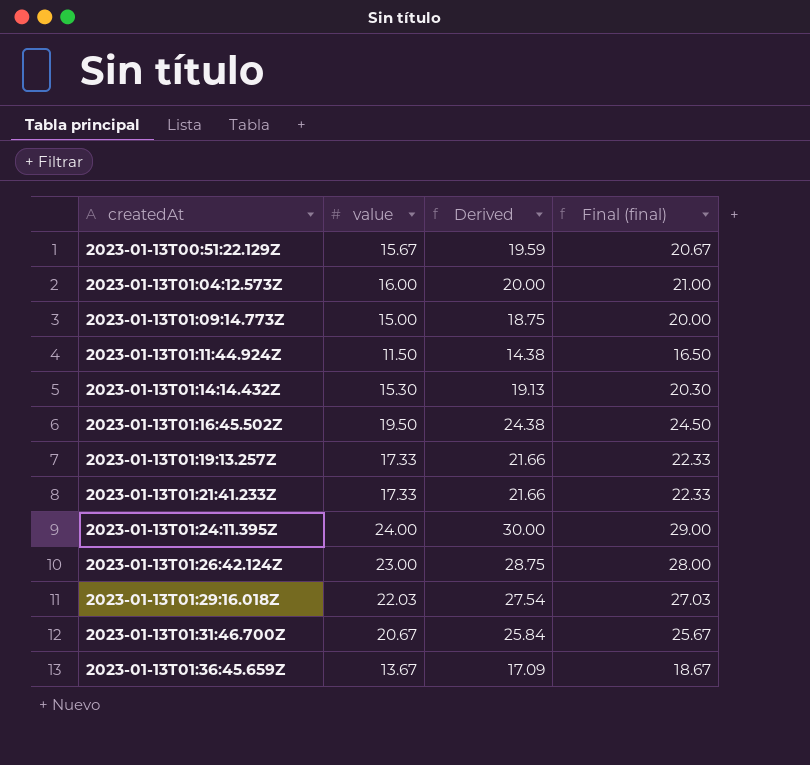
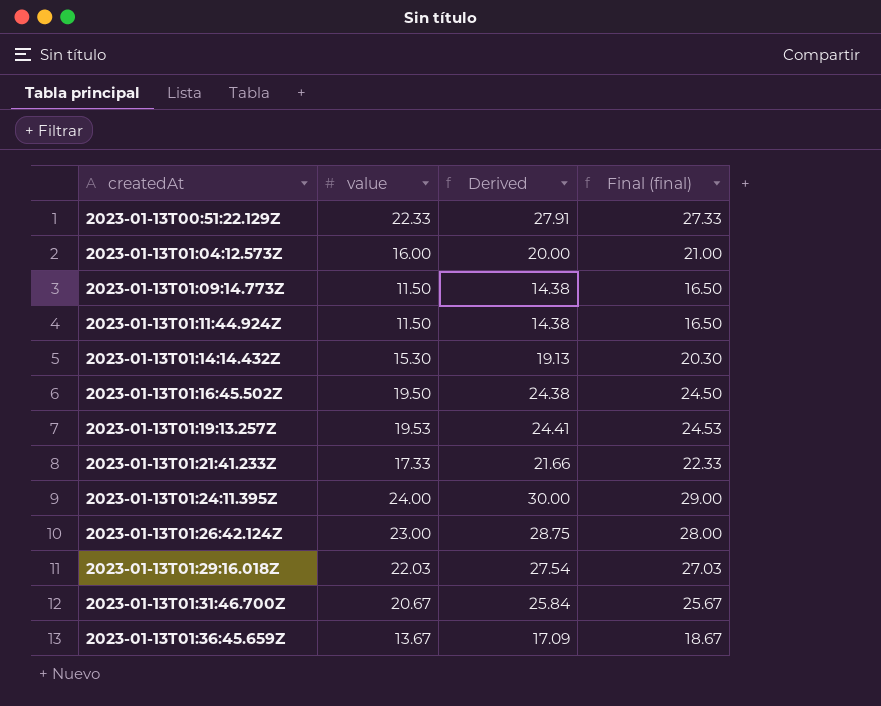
2023-01-13T00:51:22.129Z | value: 15.67 -> 22.33
2023-01-13T00:51:22.129Z | Derived: 19.59 -> 27.91
2023-01-13T00:51:22.129Z | Final (final): 20.67 -> 27.33
2023-01-13T01:09:14.773Z | value: 15.00 -> 11.50
2023-01-13T01:09:14.773Z | Derived: 18.75 -> 14.38
2023-01-13T01:09:14.773Z | Final (final): 20.00 -> 16.50
2023-01-13T01:19:13.257Z | value: 17.33 -> 19.53
2023-01-13T01:19:13.257Z | Derived: 21.66 -> 24.41
2023-01-13T01:19:13.257Z | Final (final): 22.33 -> 24.53

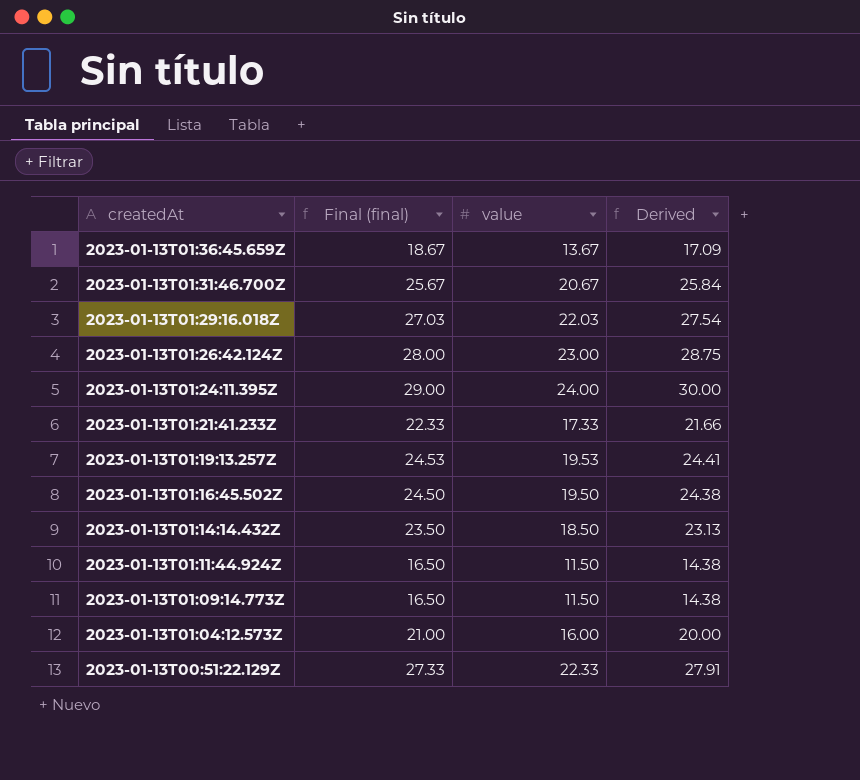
row order: createdAt ascending -> createdAt descending
column Final (final) | position: 4 -> 2
2023-01-13T01:14:14.432Z | Final (final): 20.30 -> 23.50
2023-01-13T01:14:14.432Z | value: 15.30 -> 18.50
2023-01-13T01:14:14.432Z | Derived: 19.13 -> 23.13

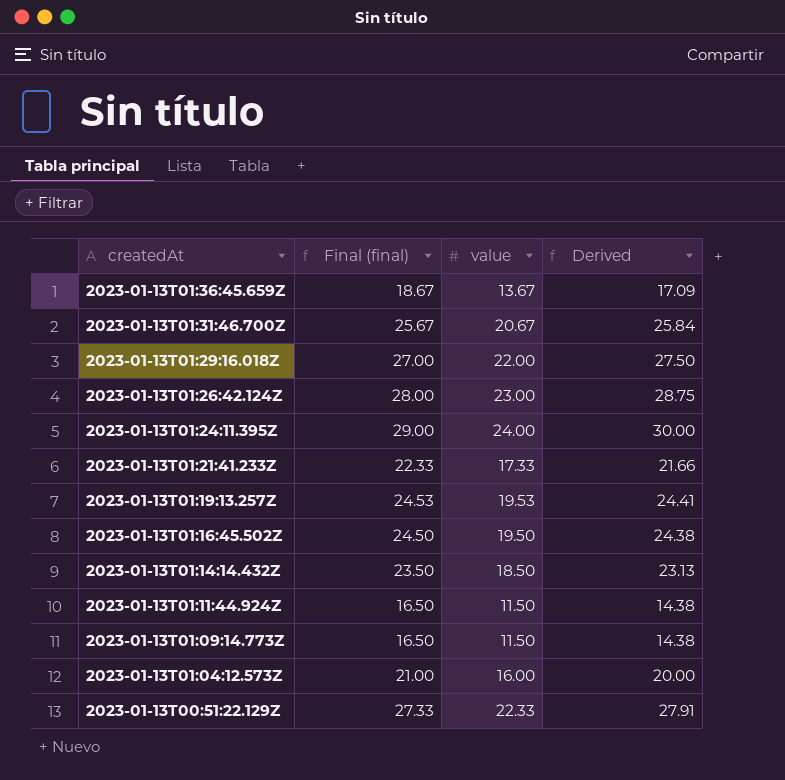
2023-01-13T01:29:16.018Z | Final (final): 27.03 -> 27.00
2023-01-13T01:29:16.018Z | value: 22.03 -> 22.00
2023-01-13T01:29:16.018Z | Derived: 27.54 -> 27.50

